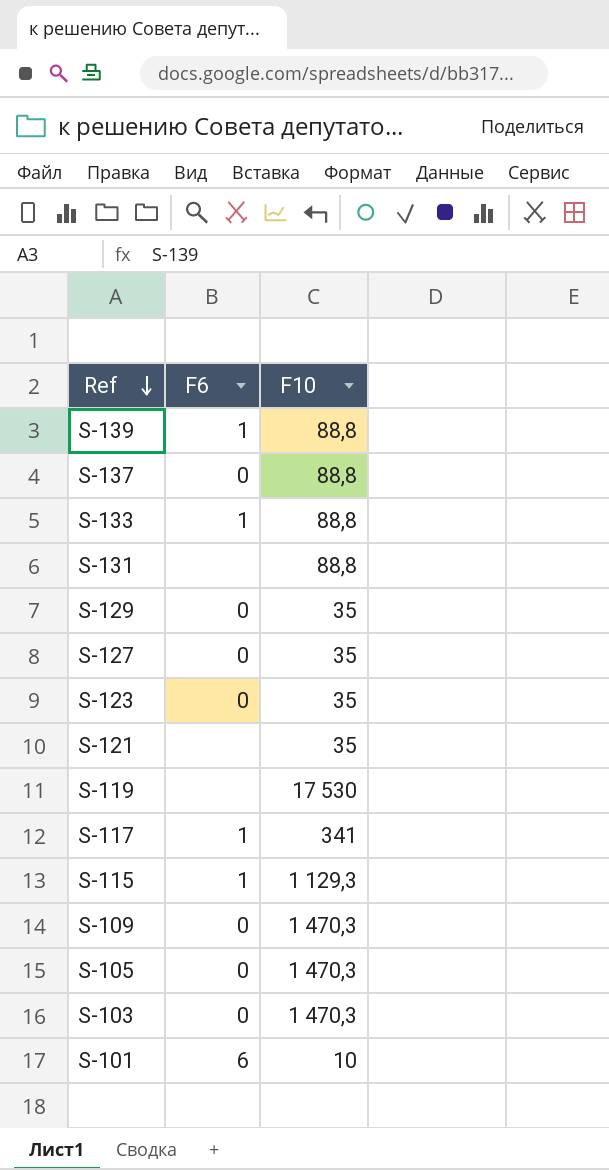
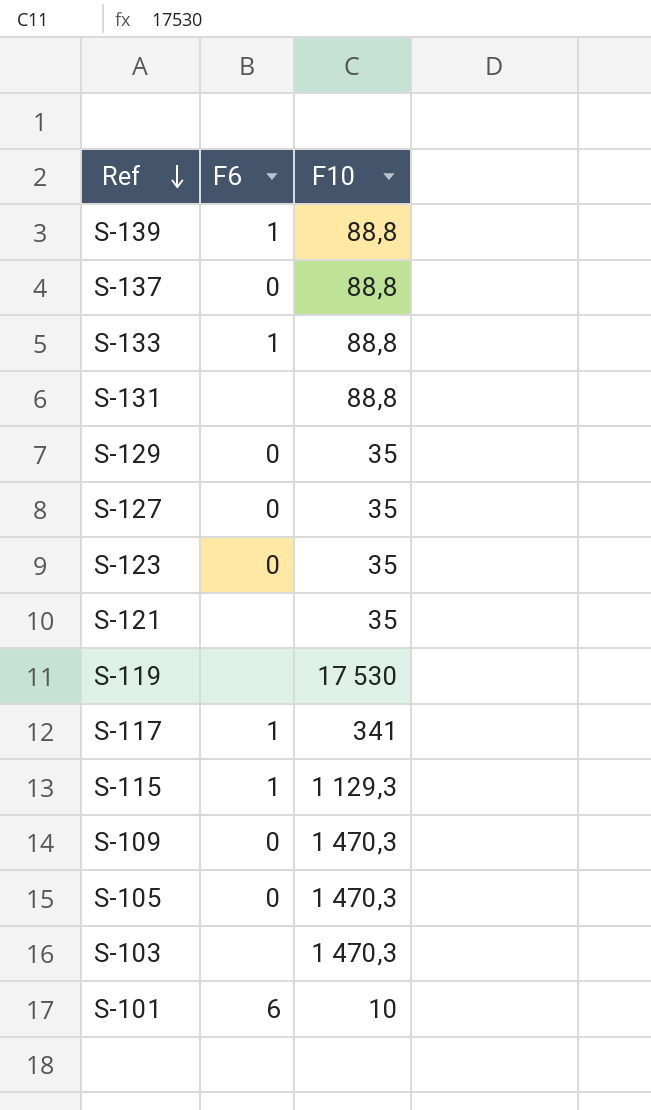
S-103 | F6: 0 -> none

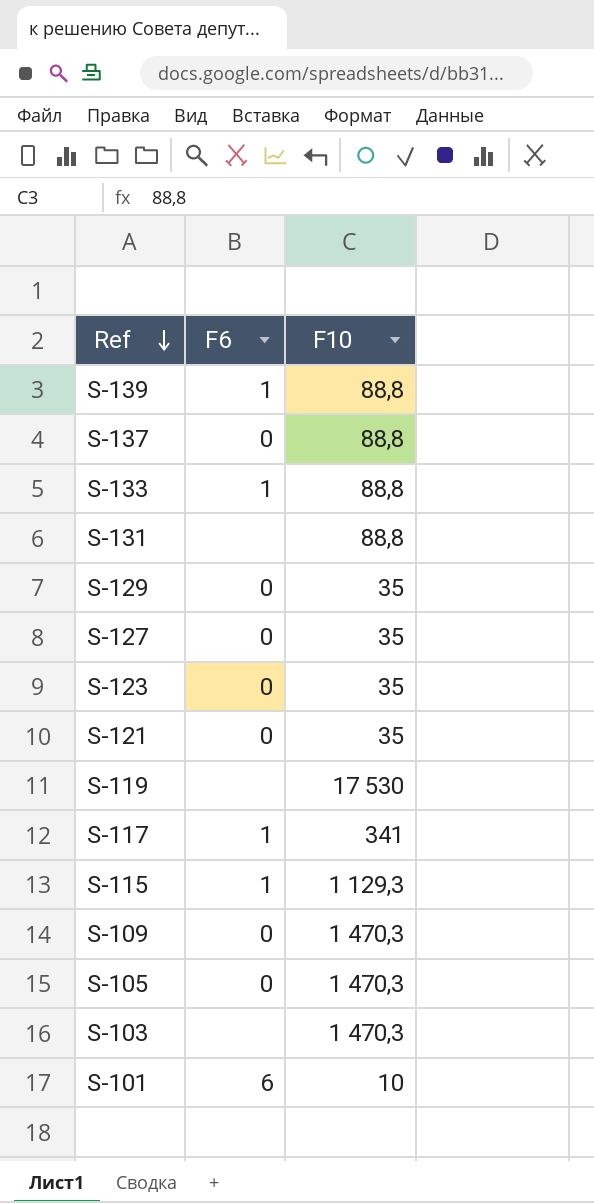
S-121 | F6: none -> 0

